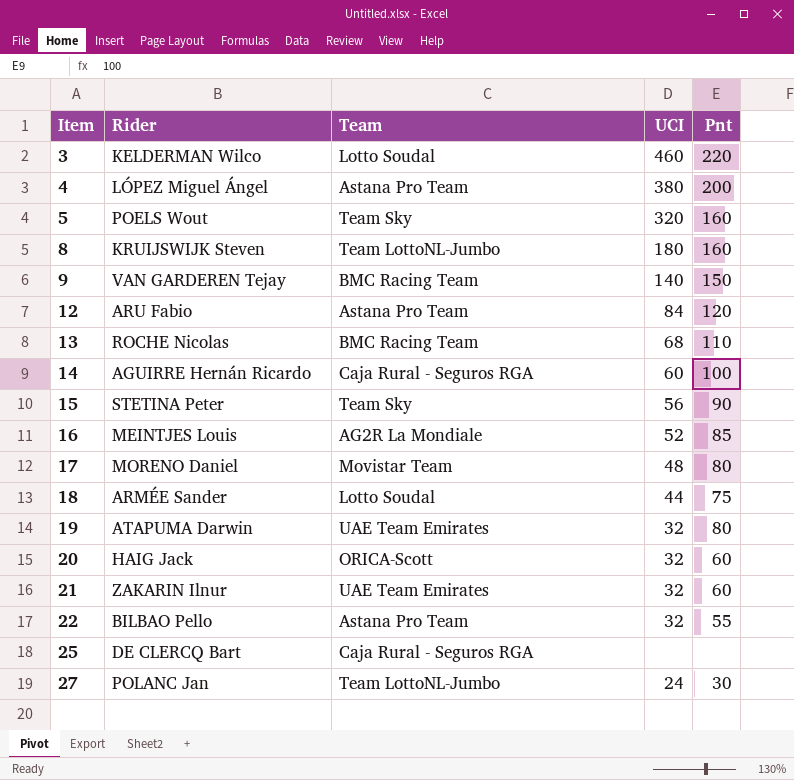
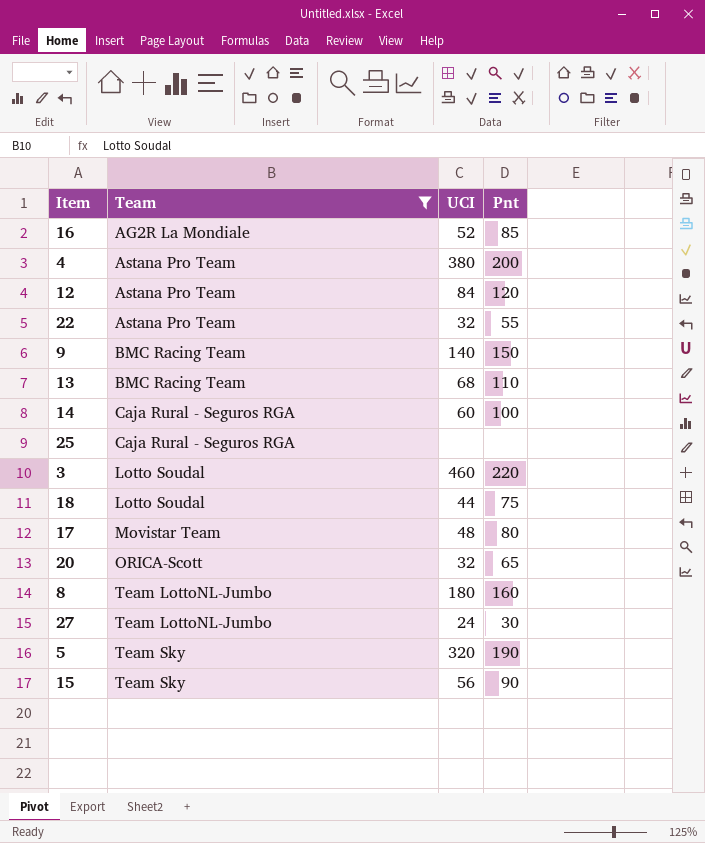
filter: none -> Team != UAE Team Emirates
row order: Item ascending -> Team ascending
column Rider | position: 2 -> none
20 | Pnt: 60 -> 65
5 | Pnt: 160 -> 190

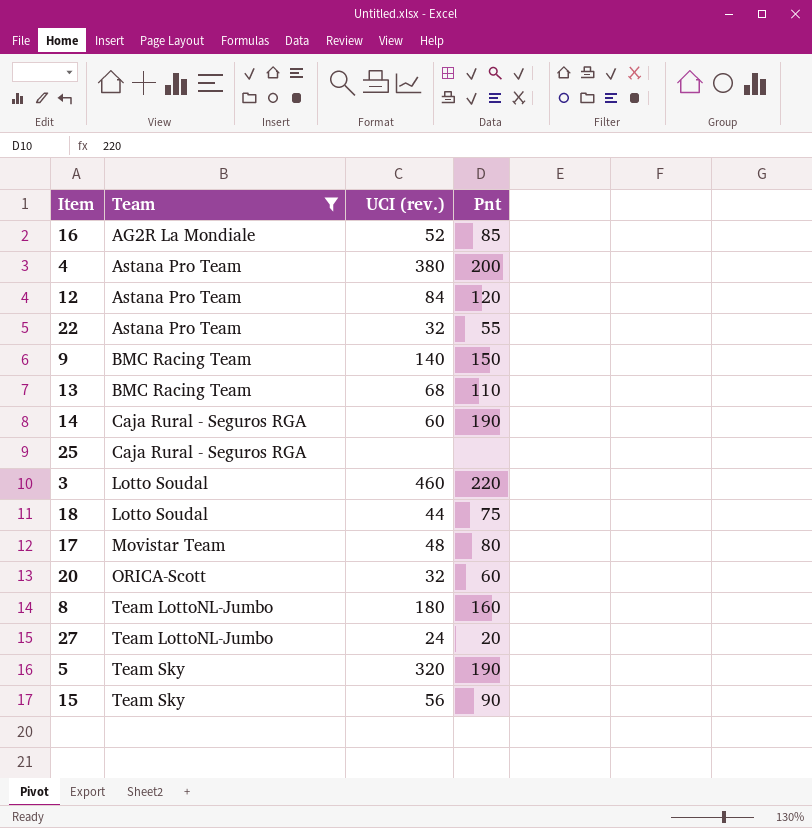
column name: UCI -> UCI (rev.)
14 | Pnt: 100 -> 190
20 | Pnt: 65 -> 60
27 | Pnt: 30 -> 20

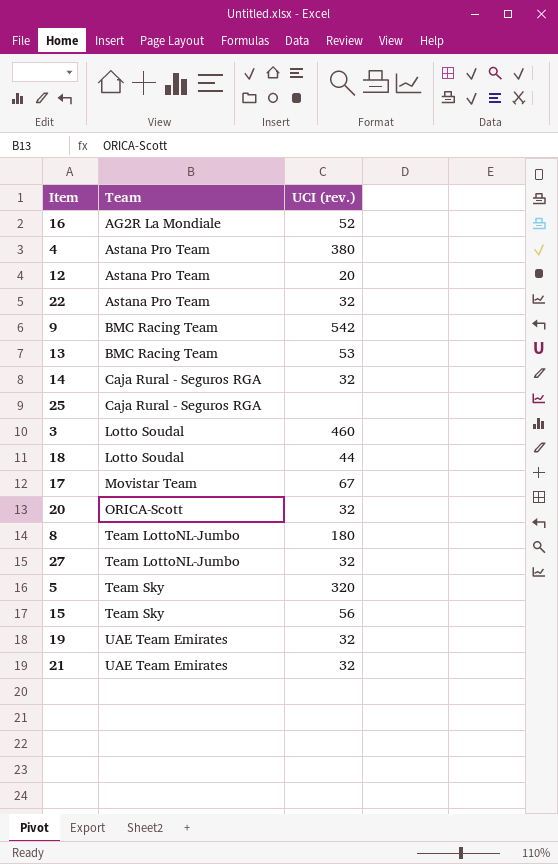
filter: Team != UAE Team Emirates -> none
column Pnt | position: 4 -> none
12 | UCI (rev.): 84 -> 20
9 | UCI (rev.): 140 -> 542
13 | UCI (rev.): 68 -> 53
14 | UCI (rev.): 60 -> 32
17 | UCI (rev.): 48 -> 67
27 | UCI (rev.): 24 -> 32

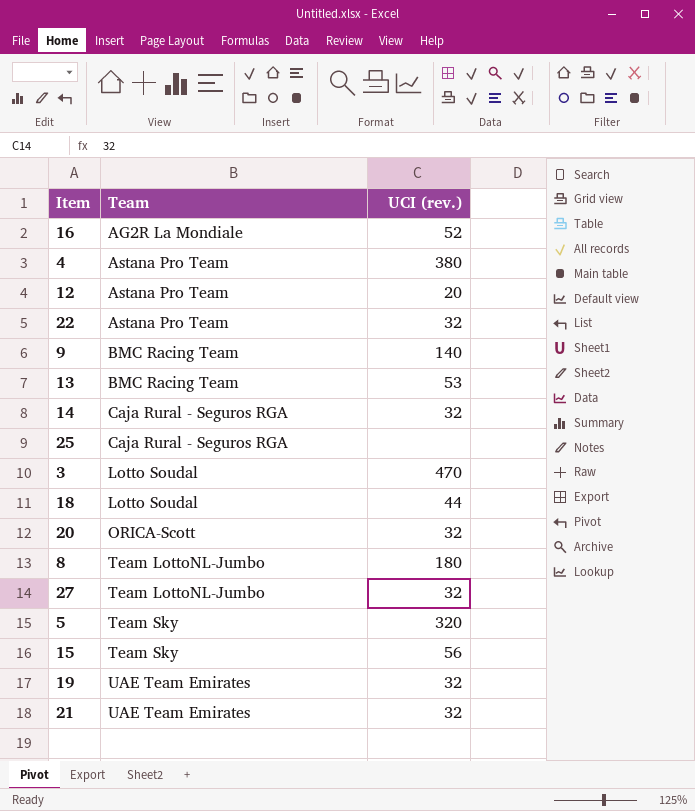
row 17: Movistar Team | 67 -> none
9 | UCI (rev.): 542 -> 140
3 | UCI (rev.): 460 -> 470

